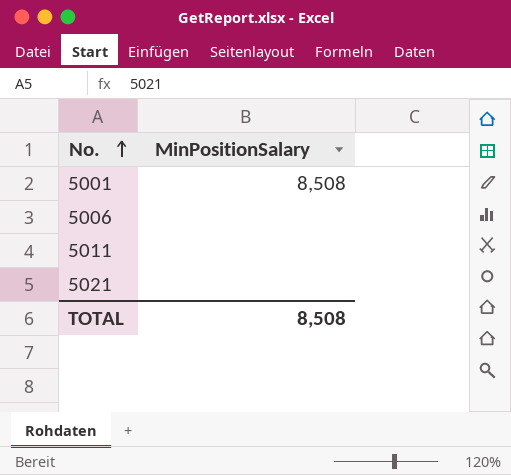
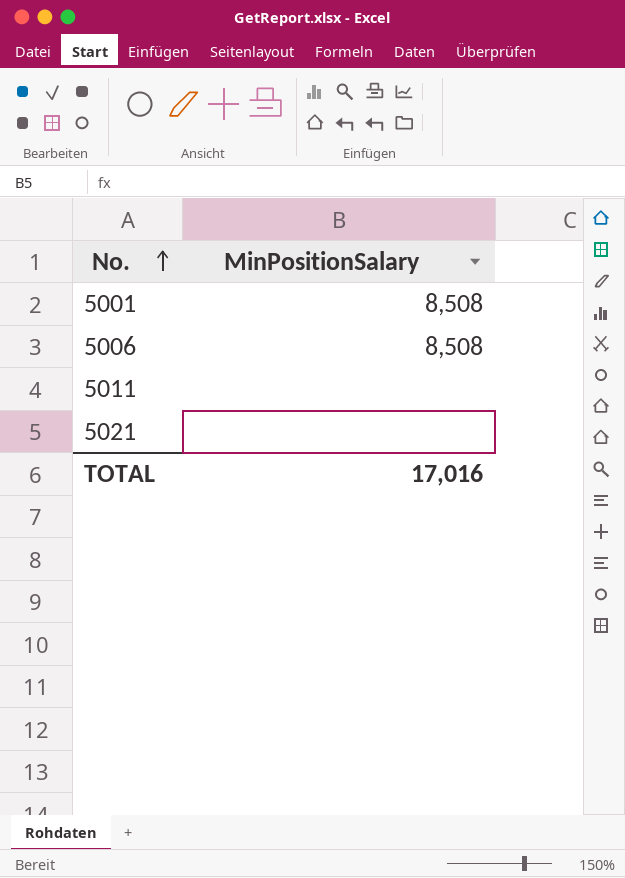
5006 | MinPositionSalary: none -> 8,508
TOTAL | MinPositionSalary: 8,508 -> 17,016

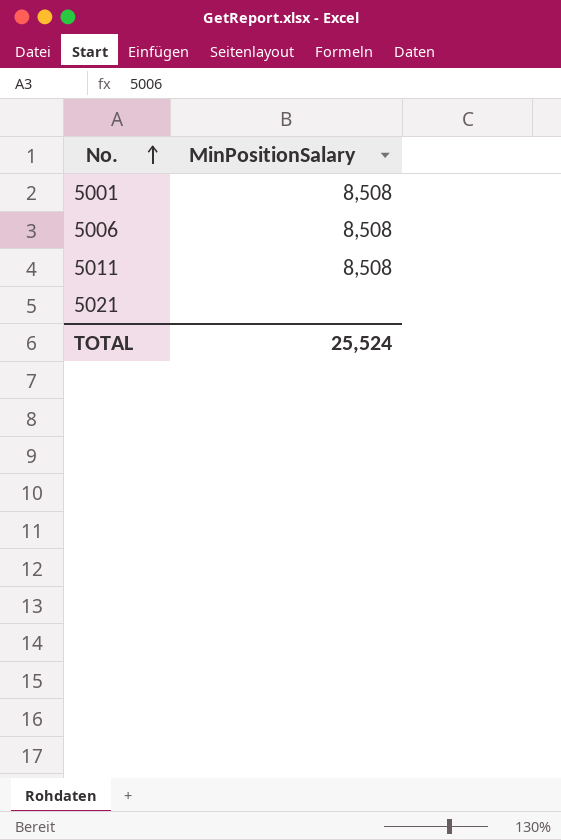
5011 | MinPositionSalary: none -> 8,508
TOTAL | MinPositionSalary: 17,016 -> 25,524

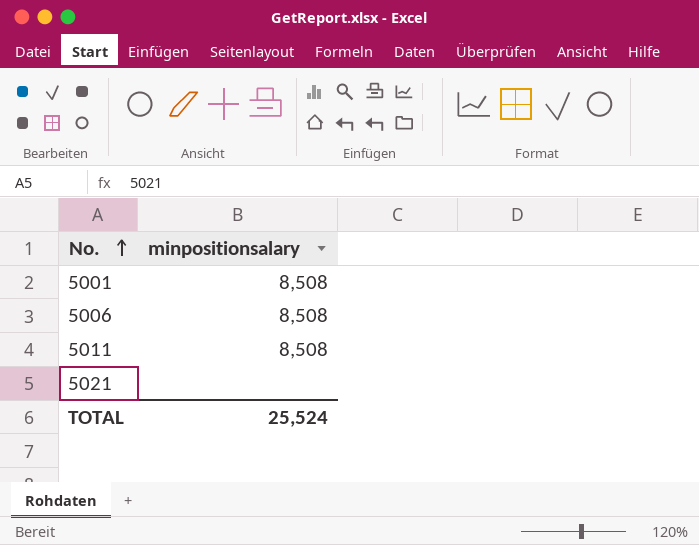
column name: MinPositionSalary -> minpositionsalary

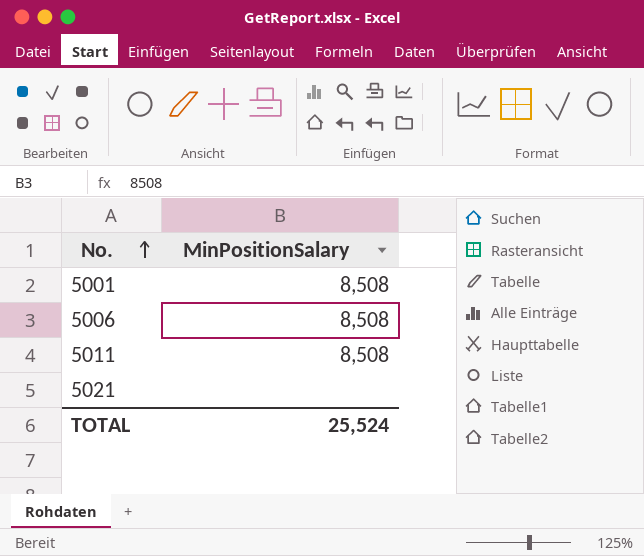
column name: minpositionsalary -> MinPositionSalary

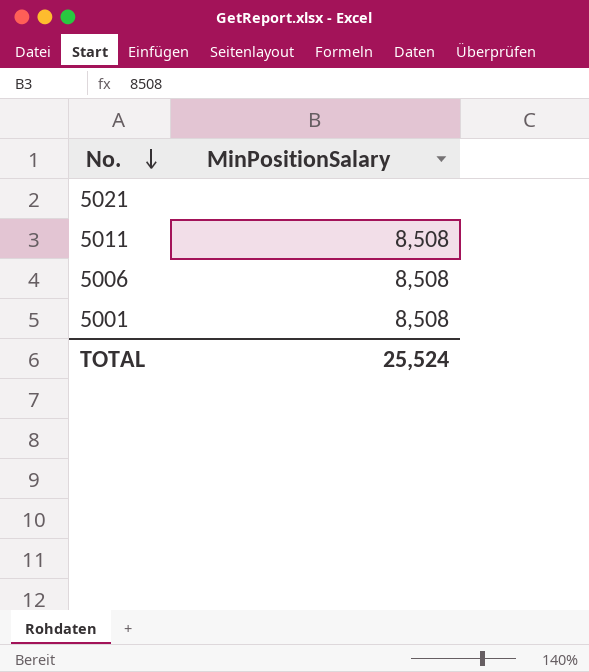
row order: No. ascending -> No. descending

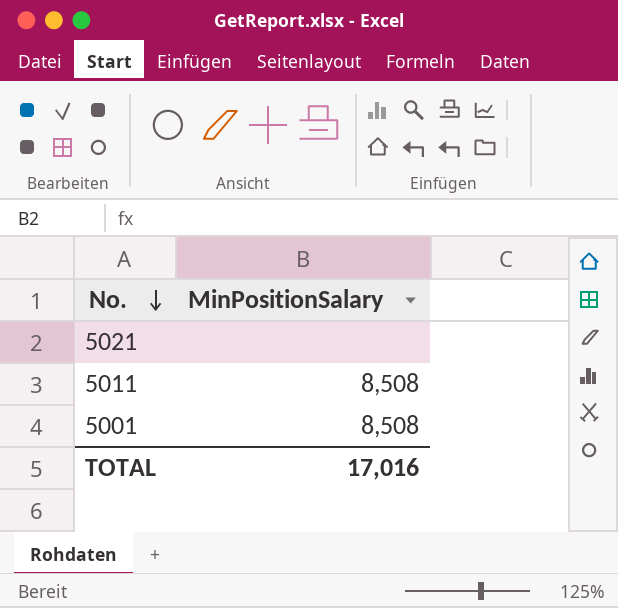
row 5006: 8,508 -> none
TOTAL | MinPositionSalary: 25,524 -> 17,016

